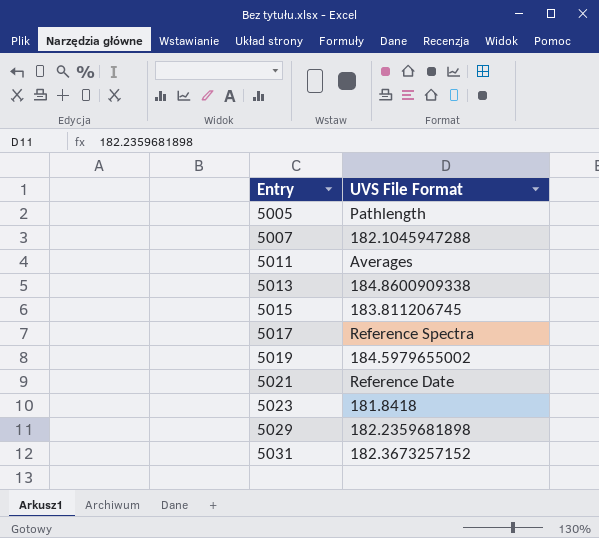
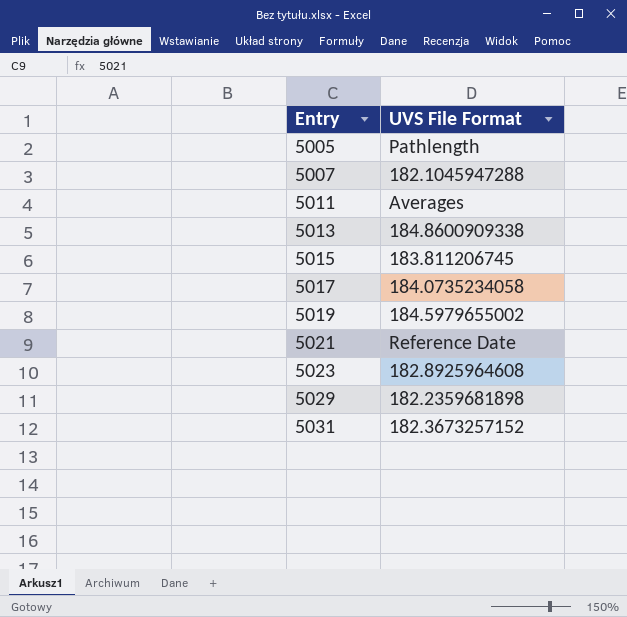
5017 | UVS File Format: Reference Spectra -> 184.0735234058
5023 | UVS File Format: 181.8418 -> 182.8925964608

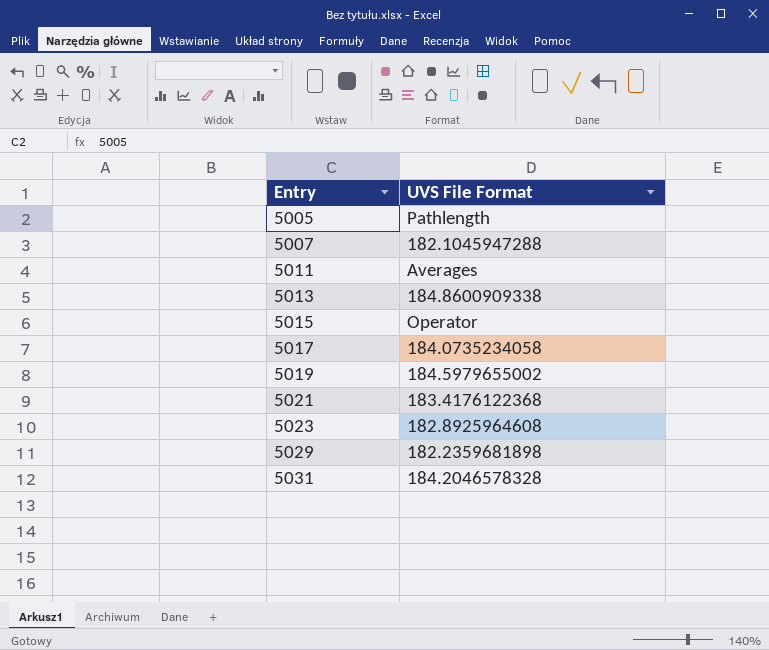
5015 | UVS File Format: 183.811206745 -> Operator
5021 | UVS File Format: Reference Date -> 183.4176122368
5031 | UVS File Format: 182.3673257152 -> 184.2046578328

